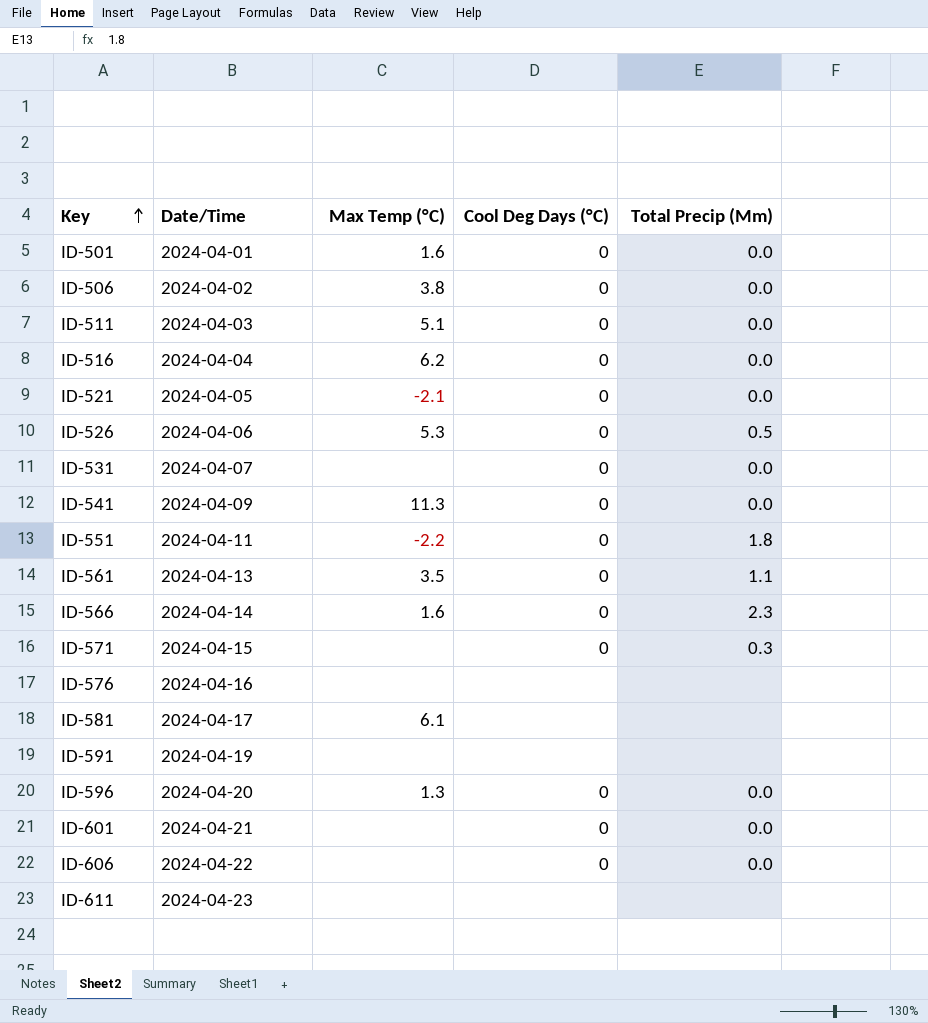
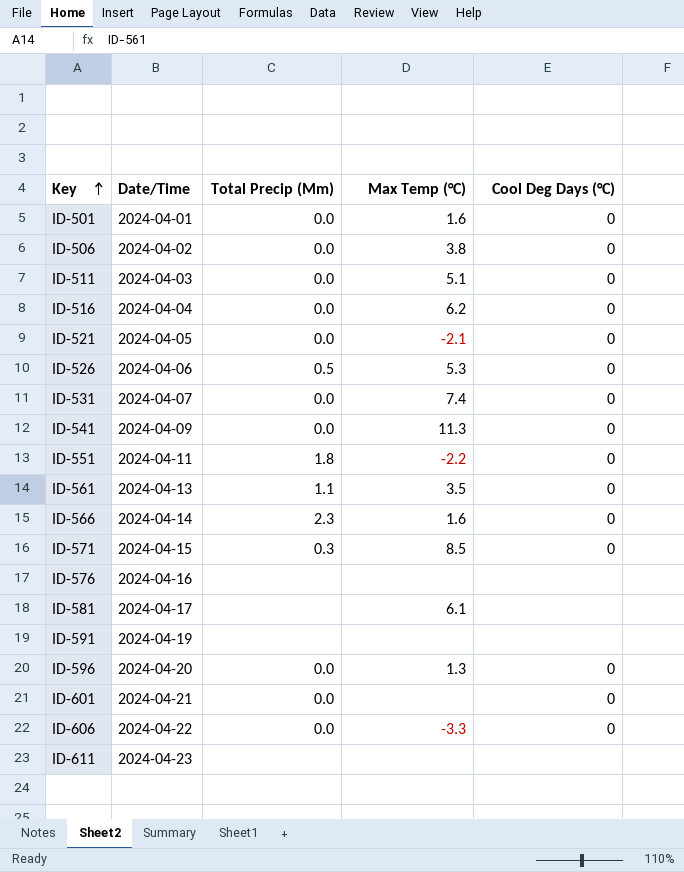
column Total Precip (Mm) | position: 5 -> 3
ID-531 | Max Temp (°C): none -> 7.4
ID-571 | Max Temp (°C): none -> 8.5
ID-606 | Max Temp (°C): none -> -3.3

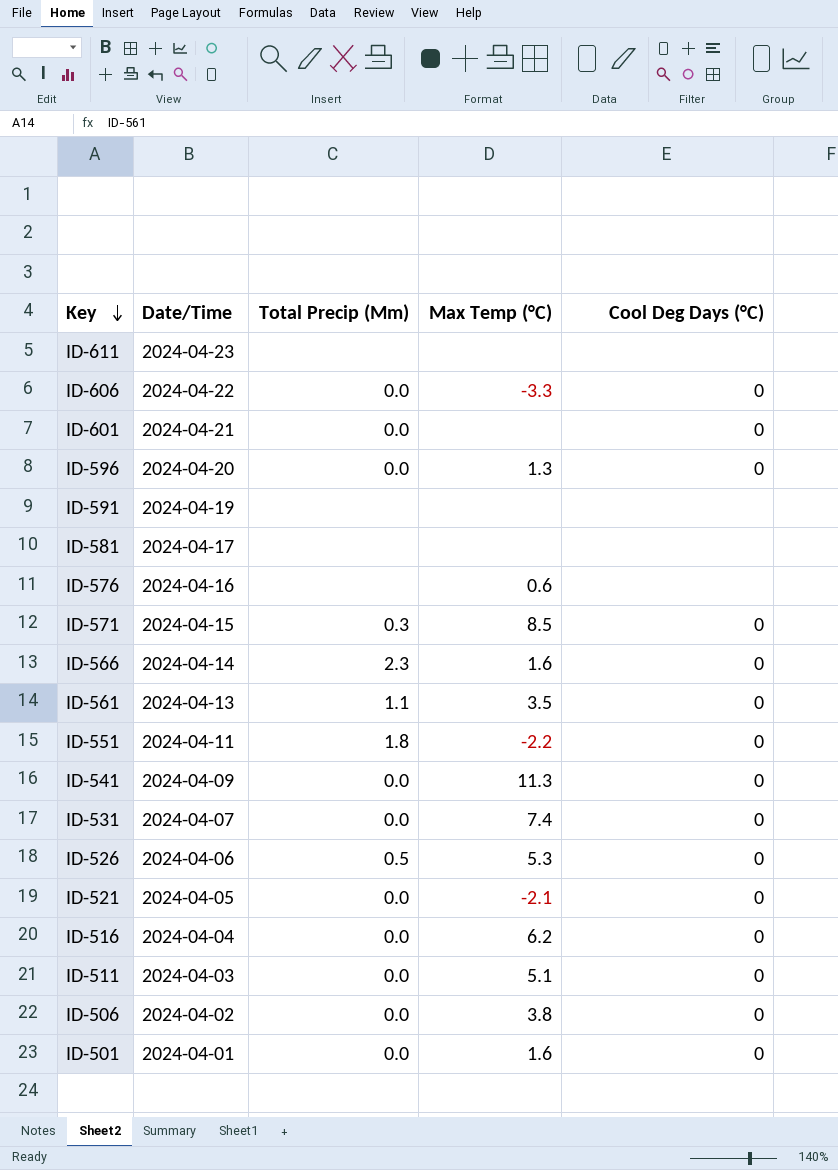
row order: Key ascending -> Key descending
ID-581 | Max Temp (°C): 6.1 -> none
ID-576 | Max Temp (°C): none -> 0.6

